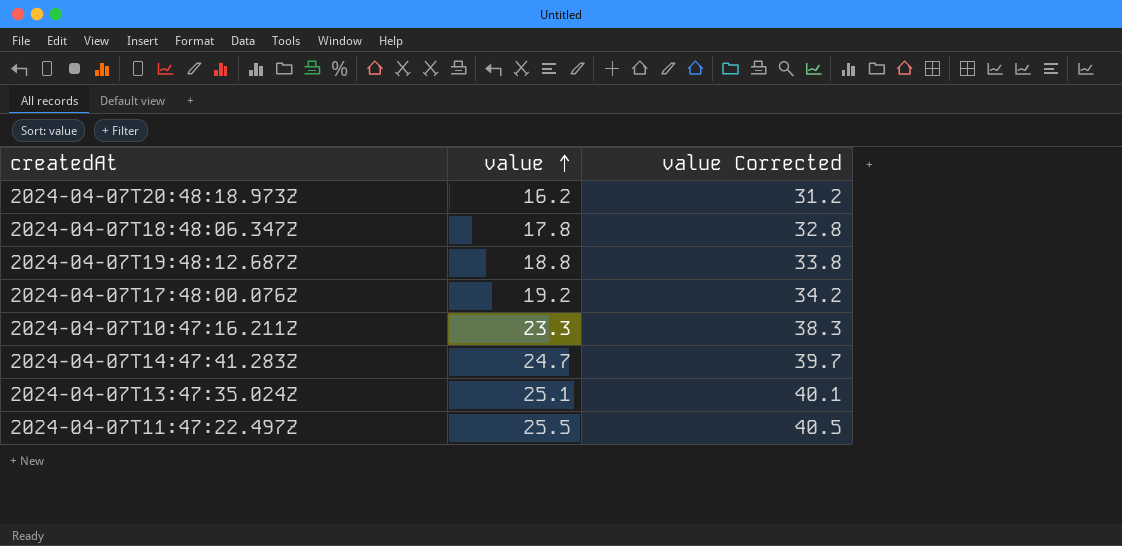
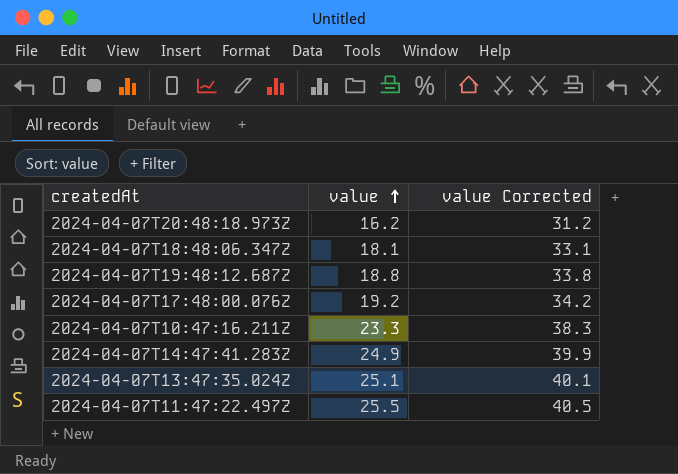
2024-04-07T18:48:06.347Z | value: 17.8 -> 18.1
2024-04-07T18:48:06.347Z | value Corrected: 32.8 -> 33.1
2024-04-07T14:47:41.283Z | value: 24.7 -> 24.9
2024-04-07T14:47:41.283Z | value Corrected: 39.7 -> 39.9

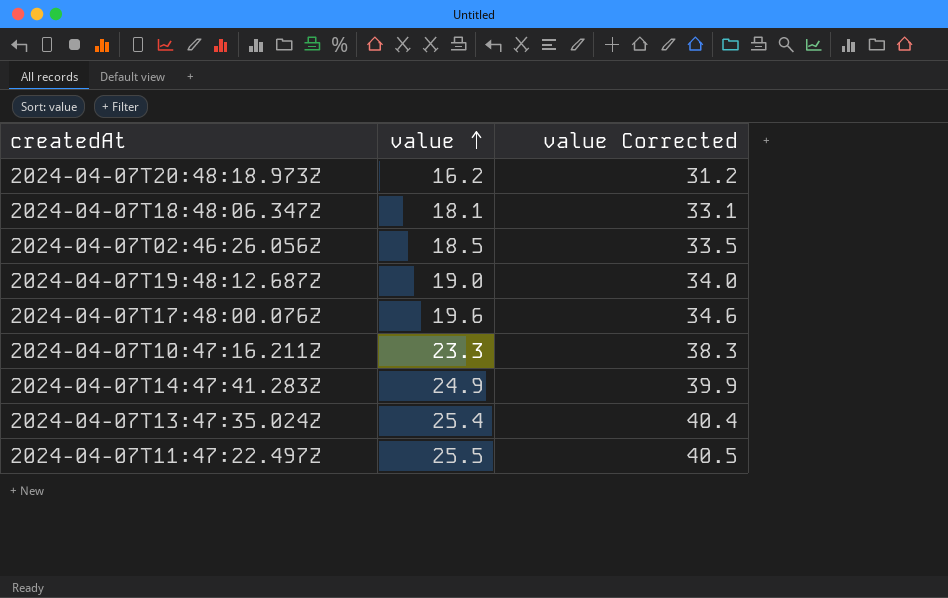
row 2024-04-07T02:46:26.056Z: none -> 18.5 | 33.5
2024-04-07T19:48:12.687Z | value: 18.8 -> 19.0
2024-04-07T19:48:12.687Z | value Corrected: 33.8 -> 34.0
2024-04-07T17:48:00.076Z | value: 19.2 -> 19.6
2024-04-07T17:48:00.076Z | value Corrected: 34.2 -> 34.6
2024-04-07T13:47:35.024Z | value: 25.1 -> 25.4
2024-04-07T13:47:35.024Z | value Corrected: 40.1 -> 40.4

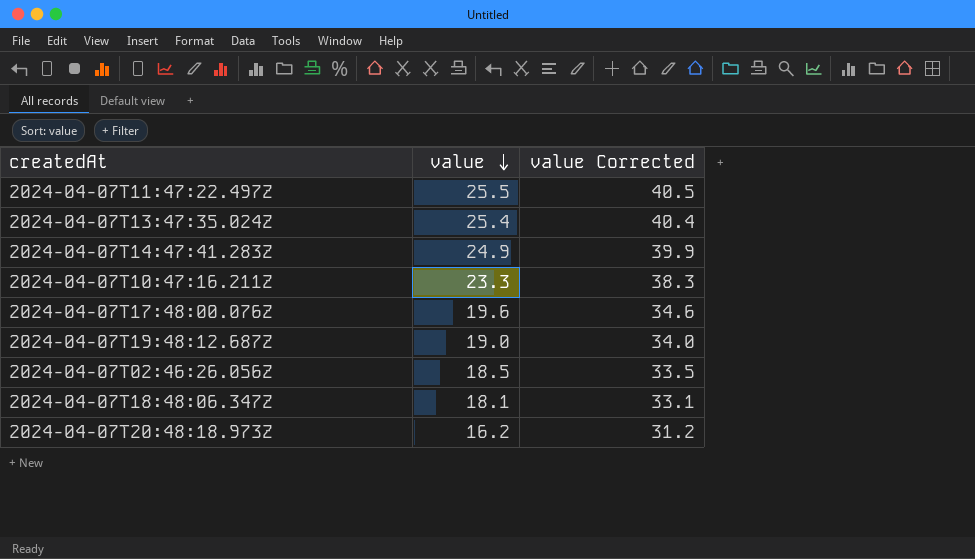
row order: value ascending -> value descending

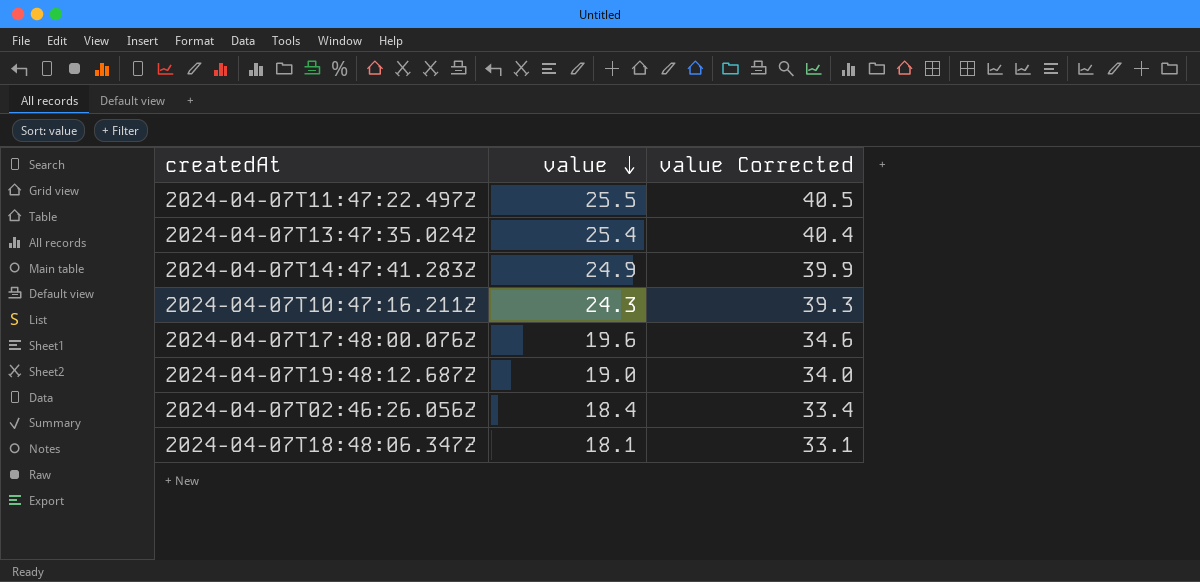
row 2024-04-07T20:48:18.973Z: 16.2 | 31.2 -> none
2024-04-07T10:47:16.211Z | value: 23.3 -> 24.3
2024-04-07T10:47:16.211Z | value Corrected: 38.3 -> 39.3
2024-04-07T02:46:26.056Z | value: 18.5 -> 18.4
2024-04-07T02:46:26.056Z | value Corrected: 33.5 -> 33.4

